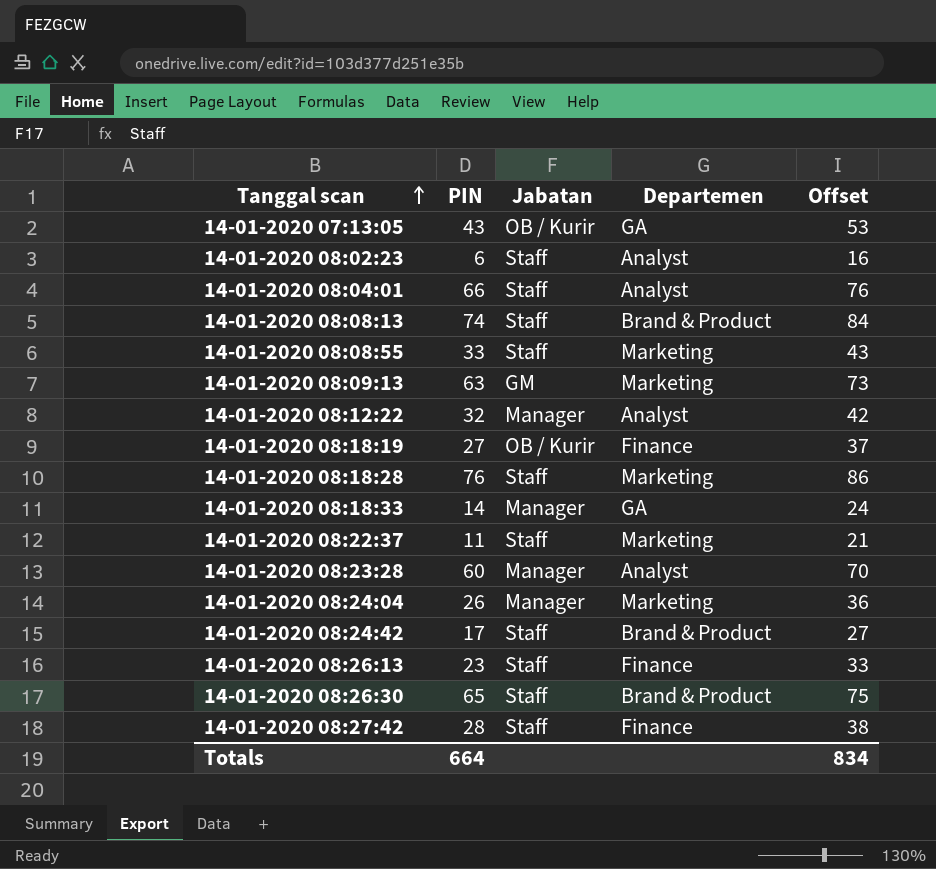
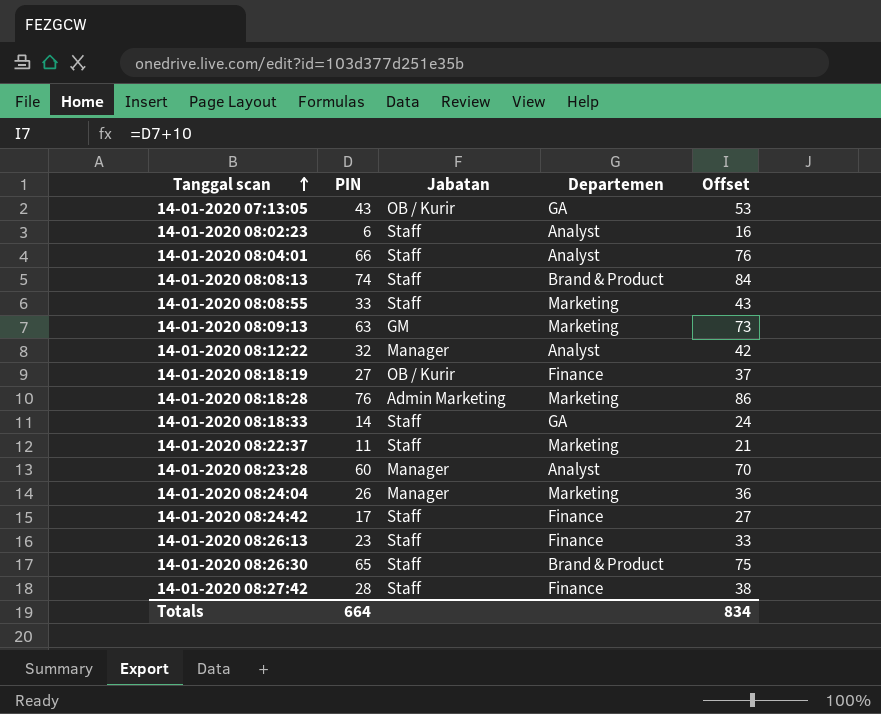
14-01-2020 08:18:28 | Jabatan: Staff -> Admin Marketing
14-01-2020 08:18:33 | Jabatan: Manager -> Staff
14-01-2020 08:24:42 | Departemen: Brand & Product -> Finance

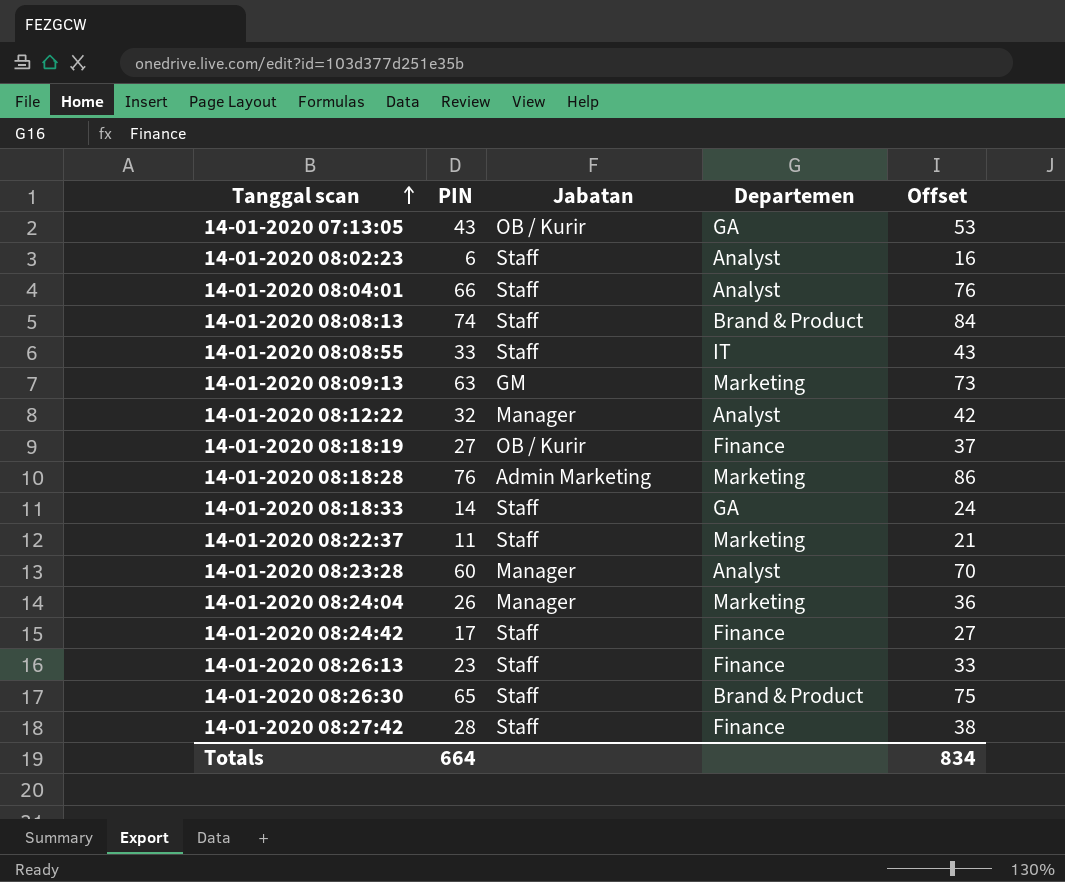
14-01-2020 08:08:55 | Departemen: Marketing -> IT

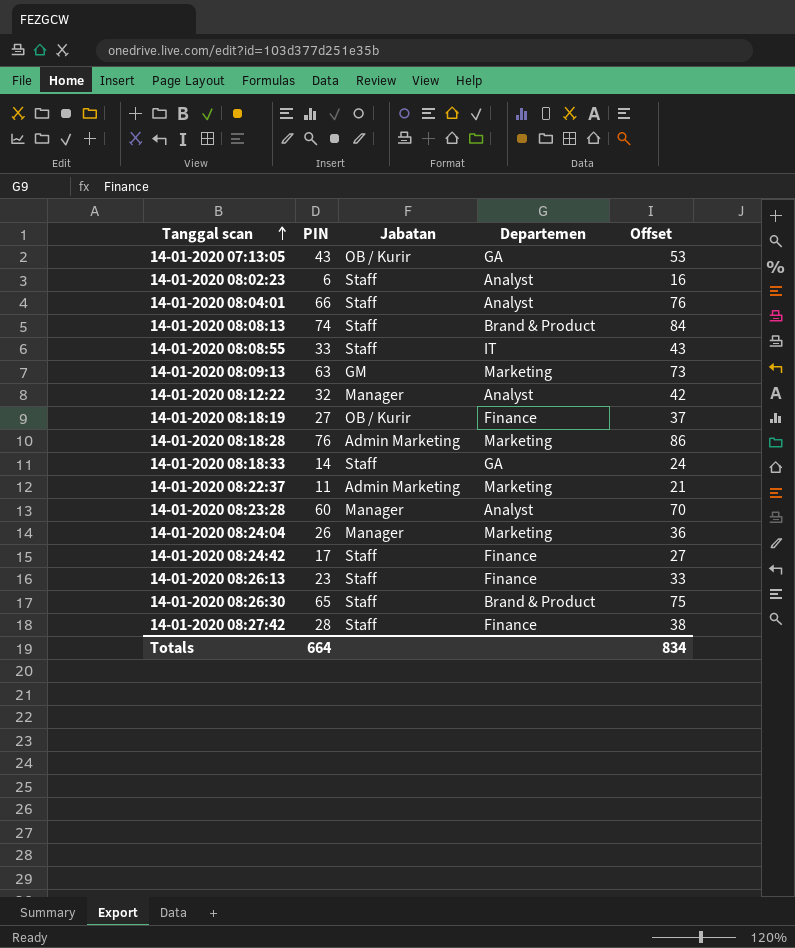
14-01-2020 08:22:37 | Jabatan: Staff -> Admin Marketing

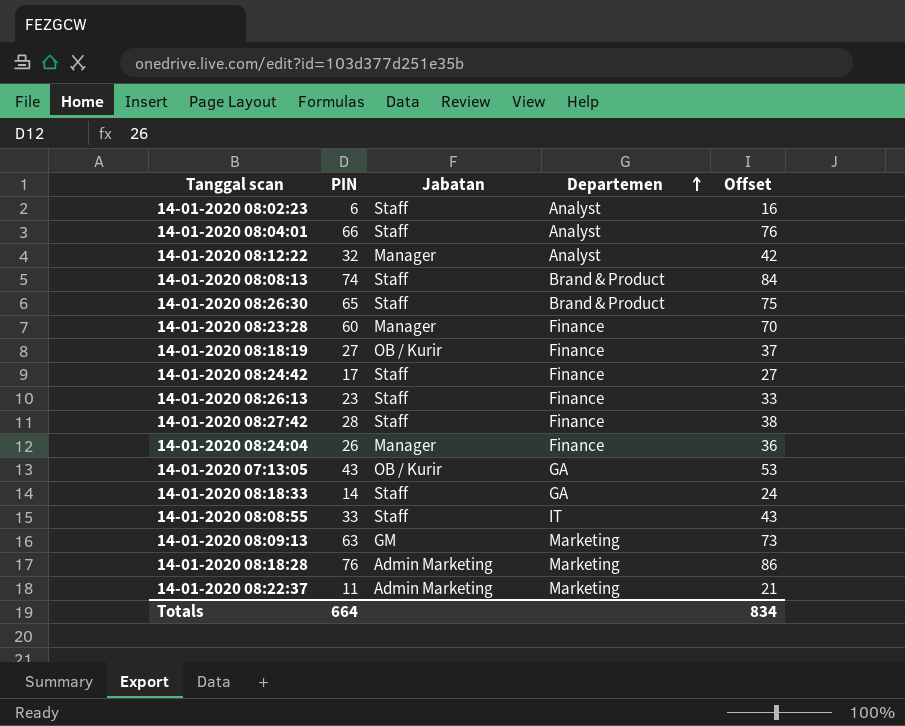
row order: Tanggal scan ascending -> Departemen ascending
14-01-2020 08:23:28 | Departemen: Analyst -> Finance
14-01-2020 08:24:04 | Departemen: Marketing -> Finance

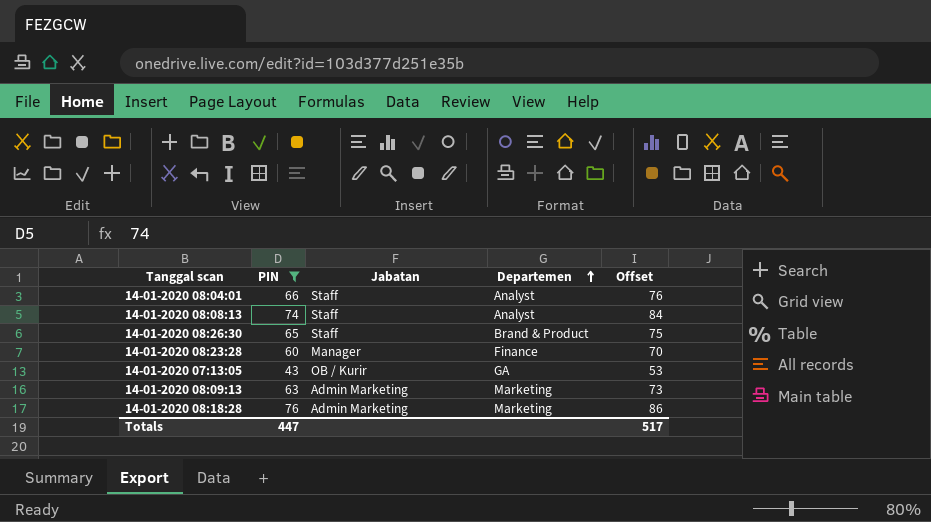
filter: none -> PIN >= 43
14-01-2020 08:08:13 | Departemen: Brand & Product -> Analyst
14-01-2020 08:09:13 | Jabatan: GM -> Admin Marketing
Totals | PIN: 664 -> 447
Totals | Offset: 834 -> 517

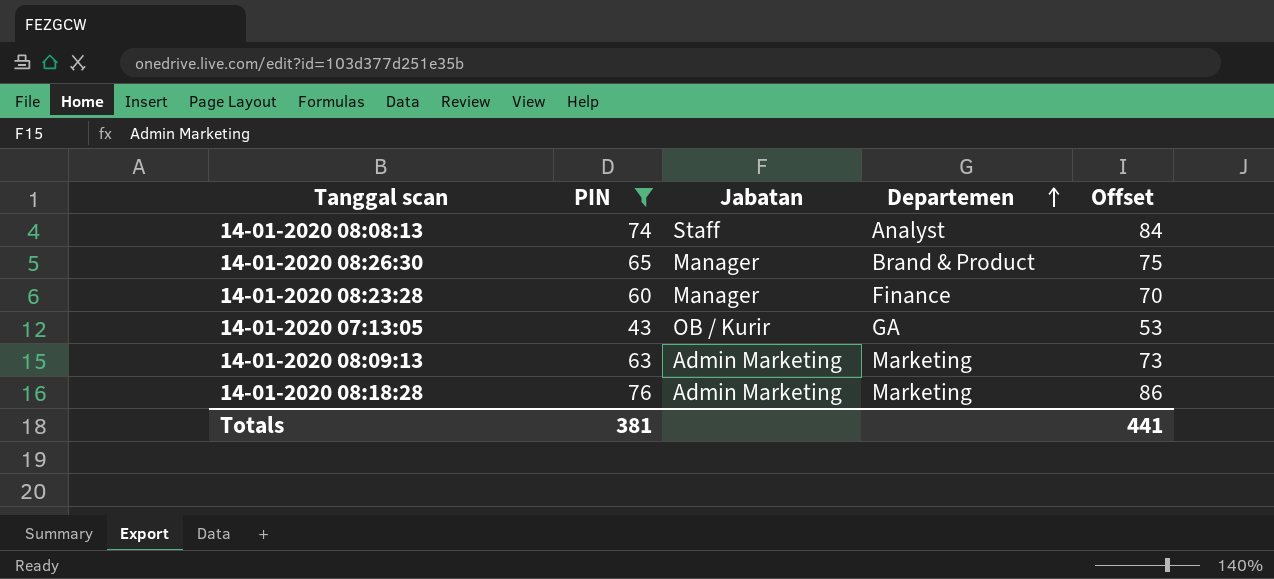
row 14-01-2020 08:04:01: 66 | Staff | Analyst | 76 -> none
14-01-2020 08:26:30 | Jabatan: Staff -> Manager
Totals | PIN: 447 -> 381
Totals | Offset: 517 -> 441

